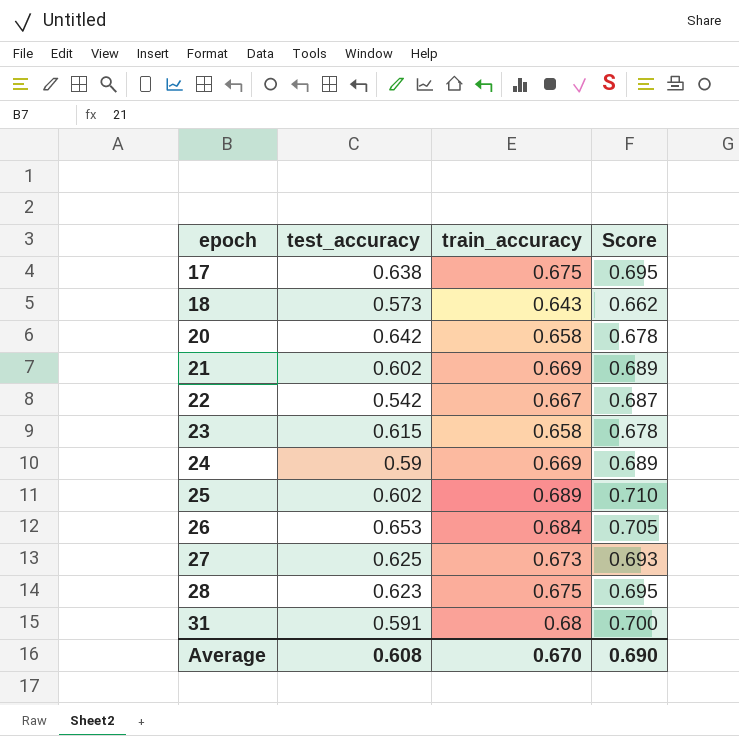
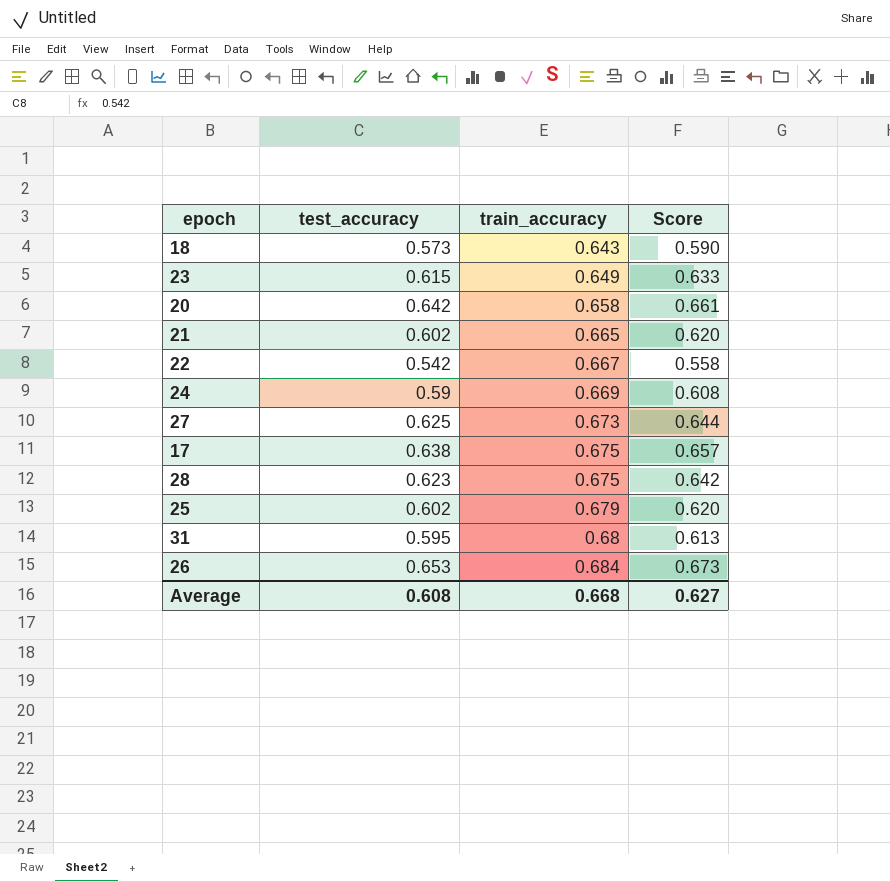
row order: epoch ascending -> train_accuracy ascending
column Score | formula: [train_accuracy] * 1.03 -> [test_accuracy] * 1.03
23 | train_accuracy: 0.658 -> 0.649
21 | train_accuracy: 0.669 -> 0.665
25 | train_accuracy: 0.689 -> 0.679
31 | test_accuracy: 0.591 -> 0.595
Average | train_accuracy: 0.670 -> 0.668
Average | Score: 0.690 -> 0.627

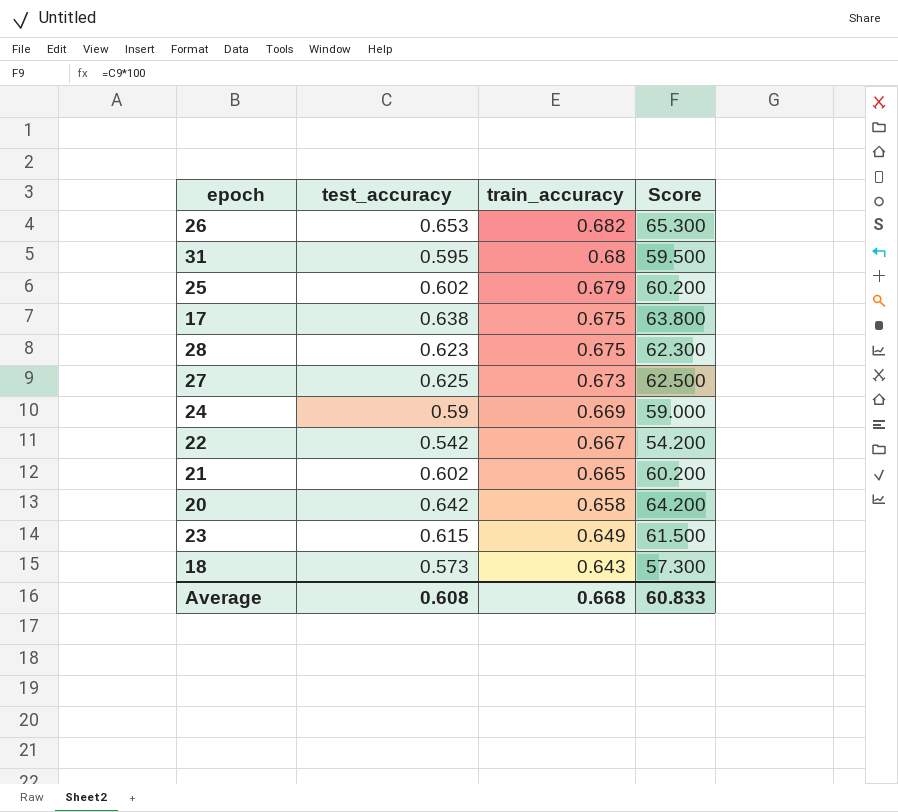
row order: train_accuracy ascending -> train_accuracy descending
column Score | formula: [test_accuracy] * 1.03 -> [test_accuracy] * 100
26 | train_accuracy: 0.684 -> 0.682
Average | Score: 0.627 -> 60.833

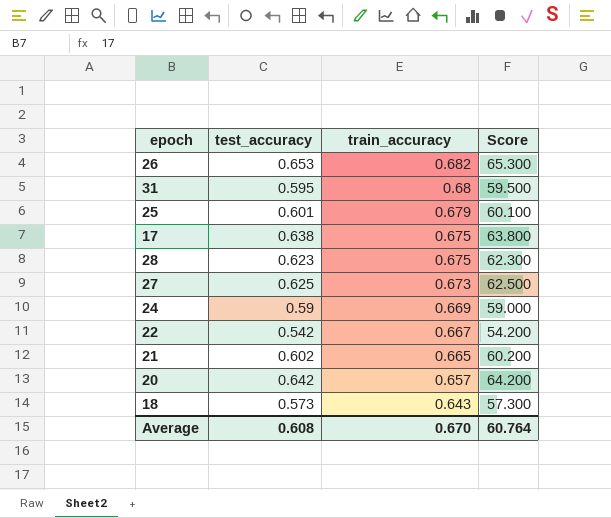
row 23: 0.615 | 0.649 | 61.500 -> none
25 | test_accuracy: 0.602 -> 0.601
25 | Score: 60.200 -> 60.100
20 | train_accuracy: 0.658 -> 0.657
Average | train_accuracy: 0.668 -> 0.670
Average | Score: 60.833 -> 60.764

